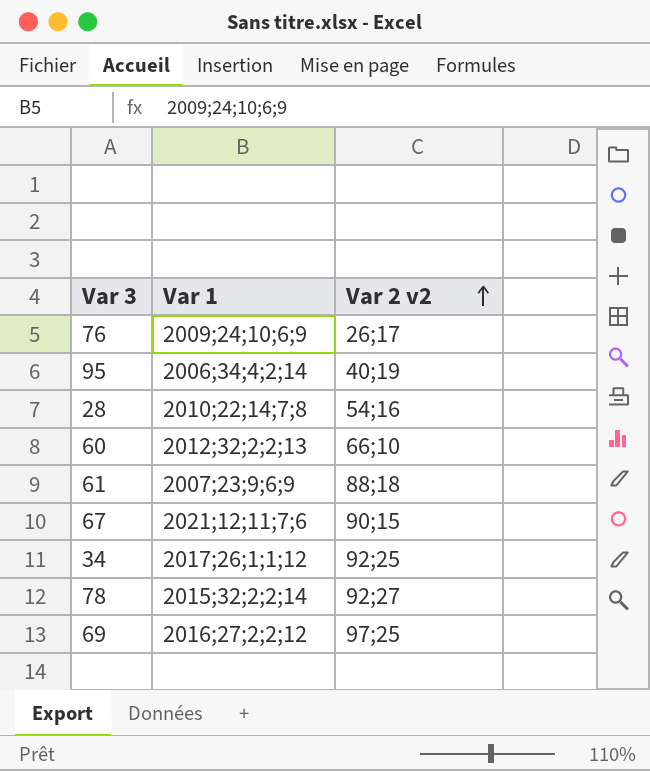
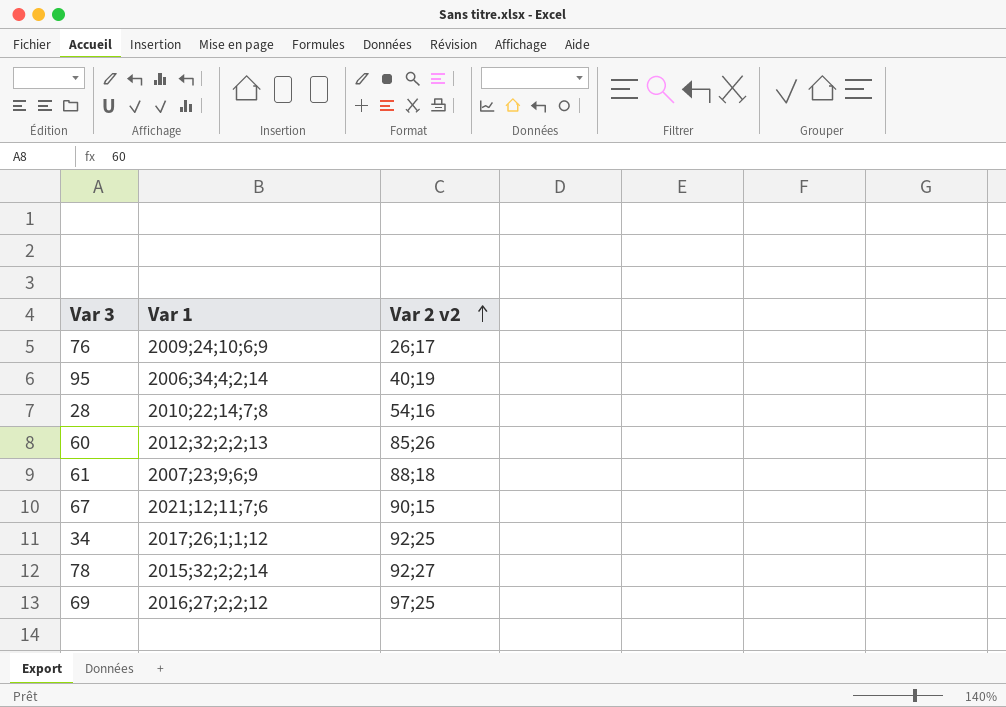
60 | Var 2 v2: 66;10 -> 85;26

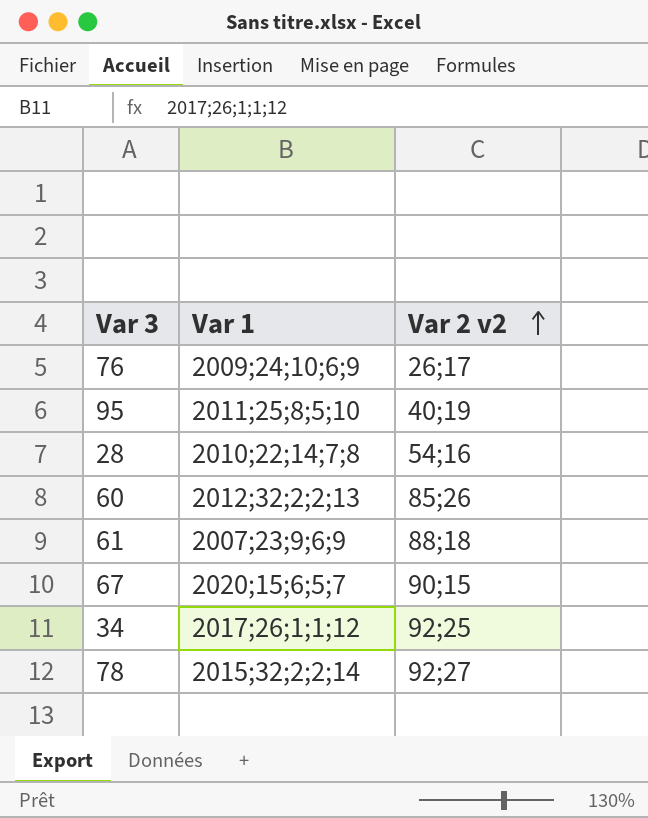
row 69: 2016;27;2;2;12 | 97;25 -> none
95 | Var 1: 2006;34;4;2;14 -> 2011;25;8;5;10
67 | Var 1: 2021;12;11;7;6 -> 2020;15;6;5;7

